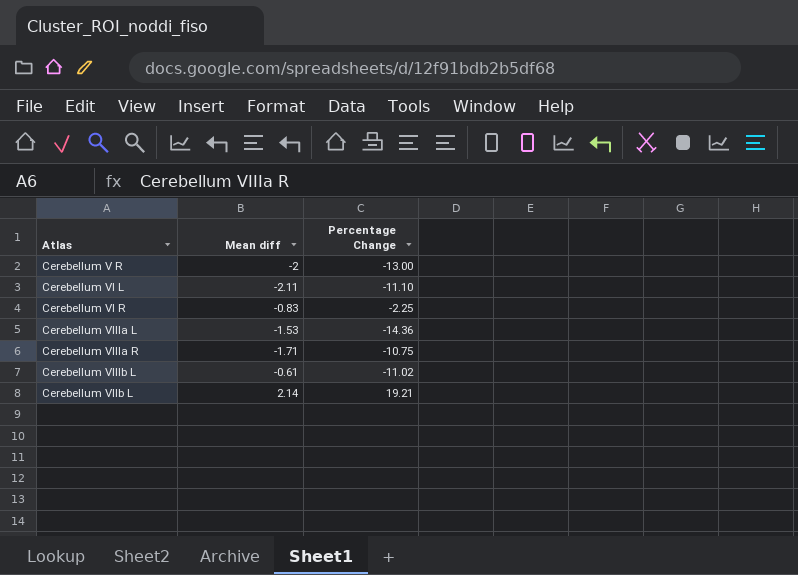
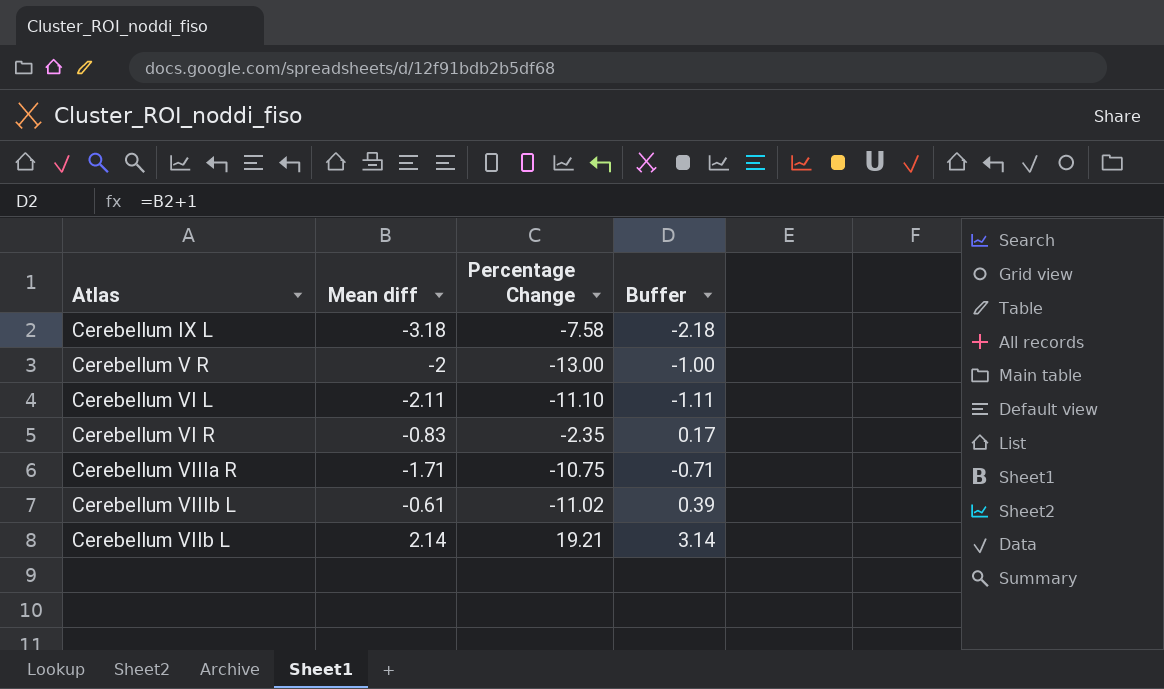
column Buffer | formula: none -> [Mean diff] + 1
row Cerebellum VIIIa L: -1.53 | -14.36 -> none
row Cerebellum IX L: none -> -3.18 | -7.58 | -2.18
Cerebellum VI R | Percentage Change: -2.25 -> -2.35

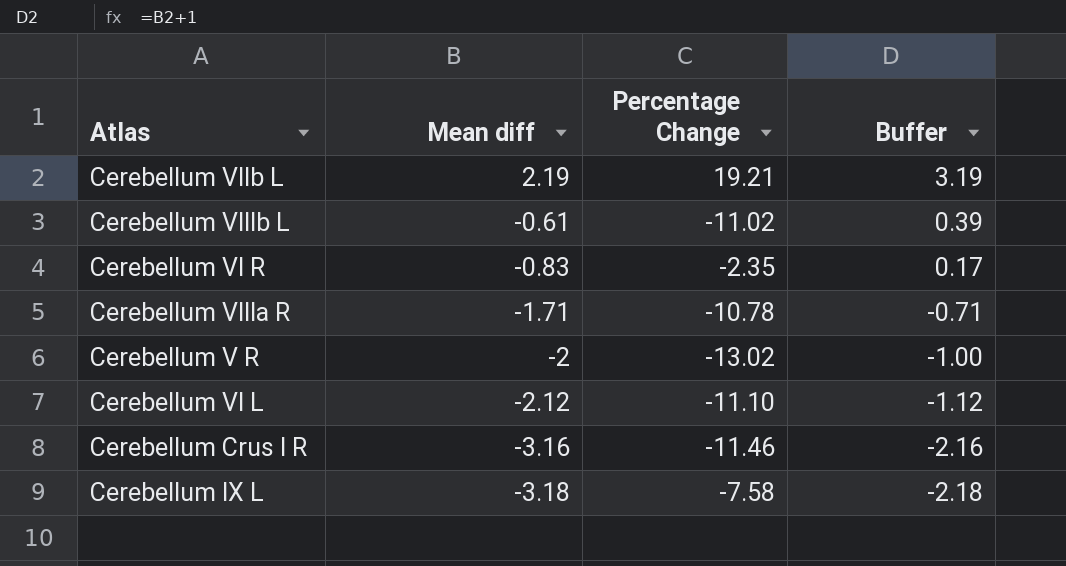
row order: none -> Mean diff descending
Cerebellum VIIb L | Mean diff: 2.14 -> 2.19
Cerebellum VIIb L | Buffer: 3.14 -> 3.19
Cerebellum VIIIa R | Percentage Change: -10.75 -> -10.78
Cerebellum V R | Percentage Change: -13.00 -> -13.02
Cerebellum VI L | Mean diff: -2.11 -> -2.12
Cerebellum VI L | Buffer: -1.11 -> -1.12
row Cerebellum Crus I R: none -> -3.16 | -11.46 | -2.16

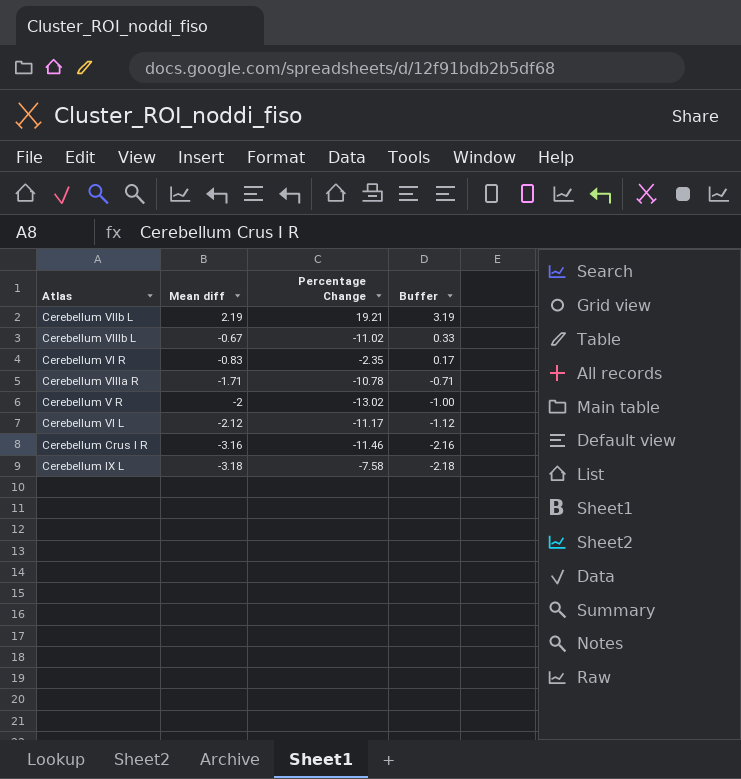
Cerebellum VIIIb L | Mean diff: -0.61 -> -0.67
Cerebellum VIIIb L | Buffer: 0.39 -> 0.33
Cerebellum VI L | Percentage Change: -11.10 -> -11.17

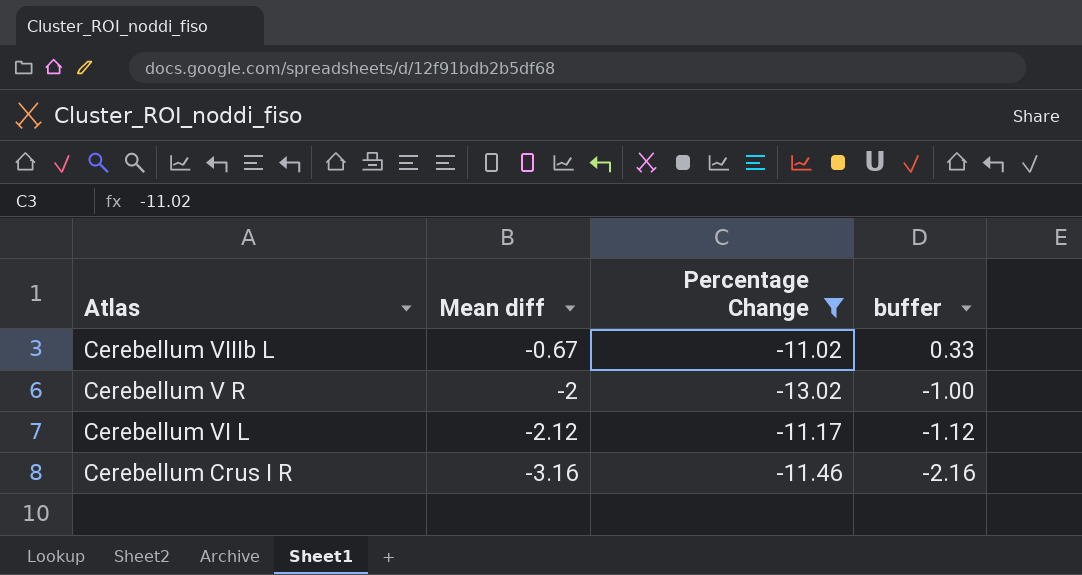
filter: none -> Percentage Change <= -11.02
column name: Buffer -> buffer

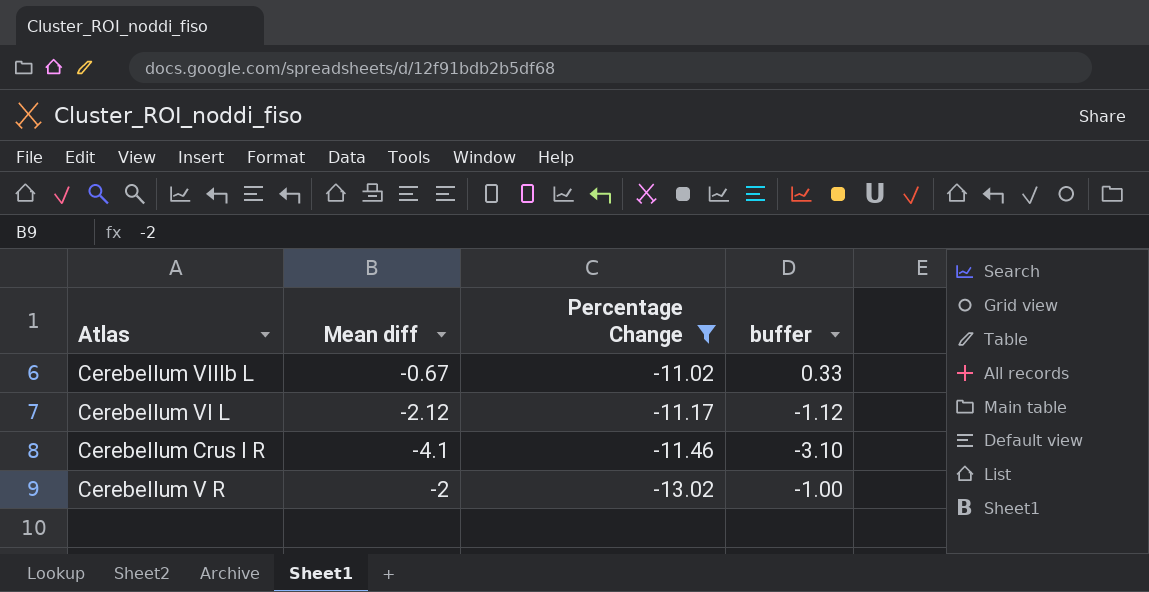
row order: Mean diff descending -> Percentage Change descending
Cerebellum Crus I R | Mean diff: -3.16 -> -4.1
Cerebellum Crus I R | buffer: -2.16 -> -3.10

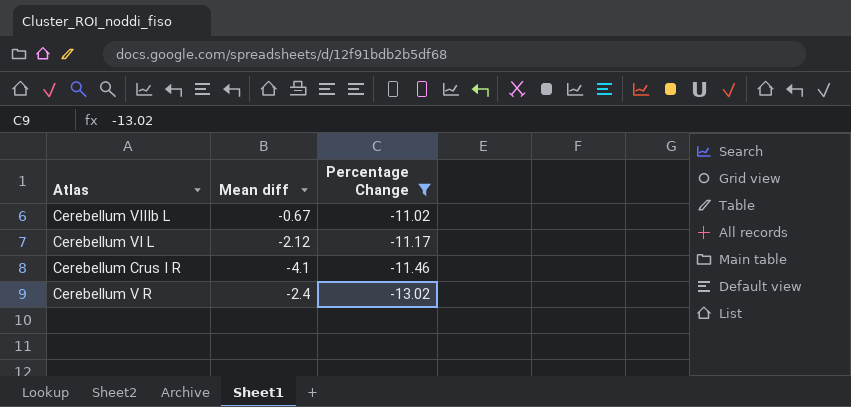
column buffer | formula: [Mean diff] + 1 -> none
Cerebellum V R | Mean diff: -2 -> -2.4

